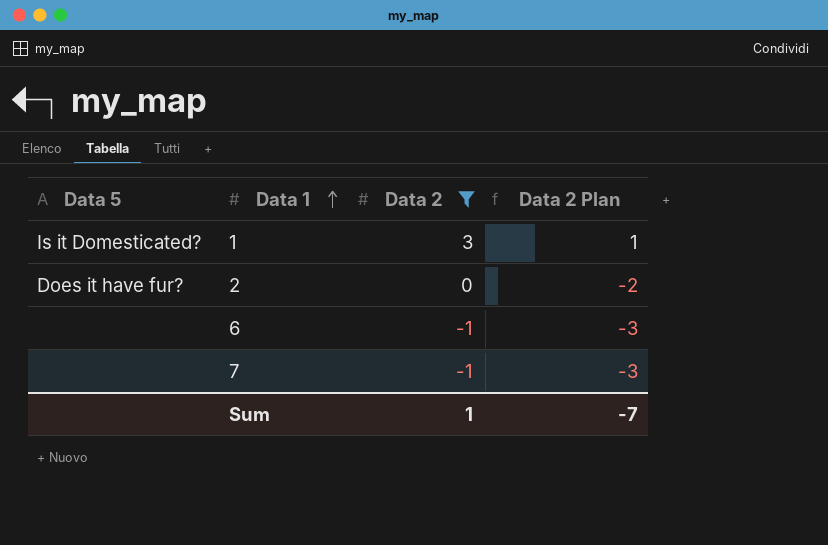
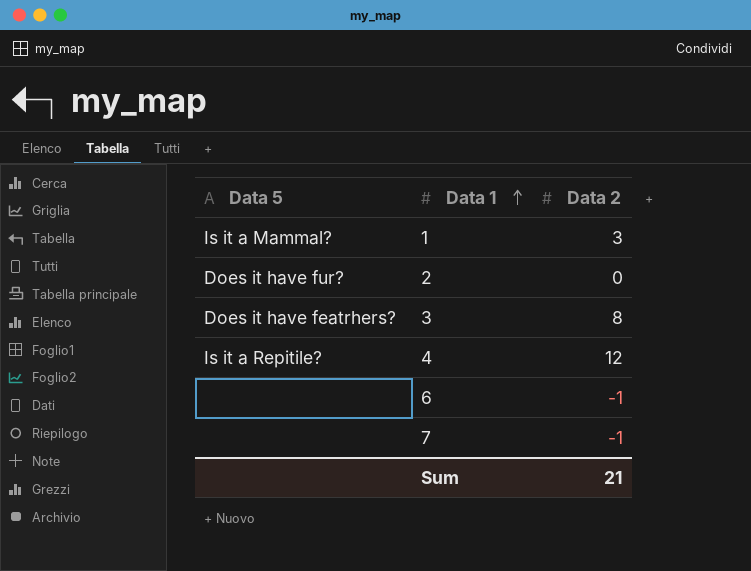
filter: Data 2 <= 3 -> none
column Data 2 Plan | formula: [Data 2] - 2 -> none
1 | Data 5: Is it Domesticated? -> Is it a Mammal?
Sum | Data 2: 1 -> 21

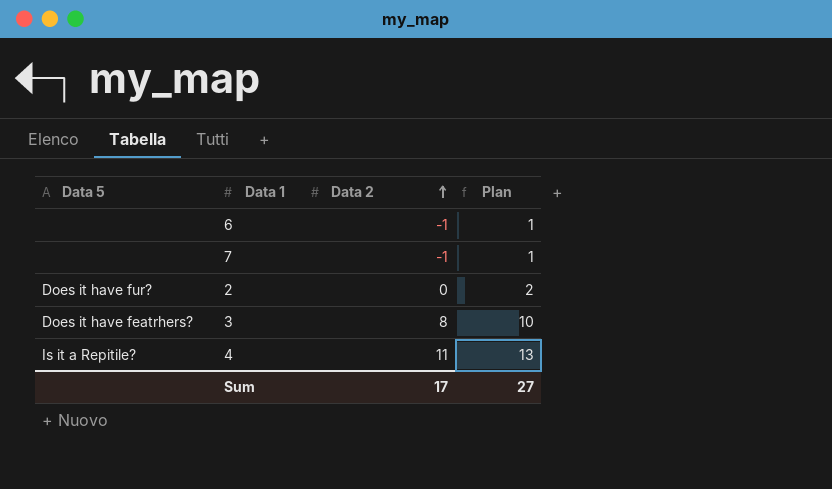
row order: Data 1 ascending -> Data 2 ascending
column Plan | formula: none -> [Data 2] + 2
row 1: Is it a Mammal? | 3 -> none
4 | Data 2: 12 -> 11
Sum | Data 2: 21 -> 17

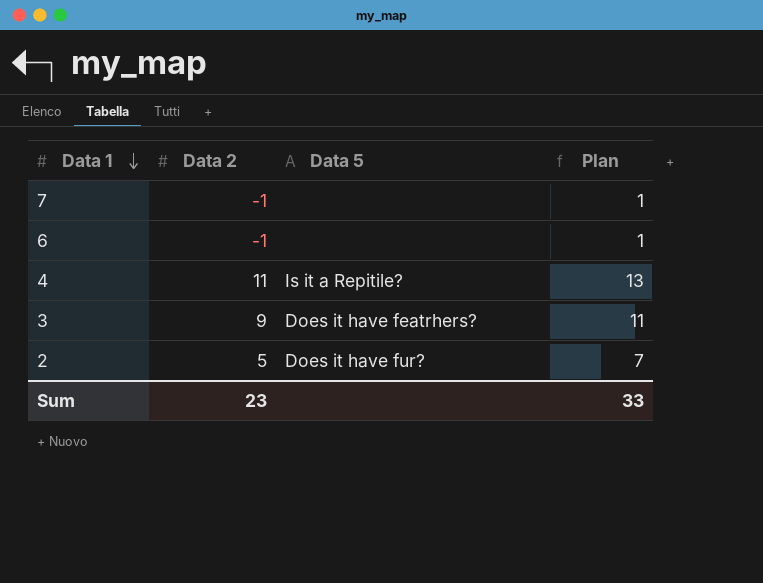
row order: Data 2 ascending -> Data 1 descending
column Data 5 | position: 1 -> 3
3 | Data 2: 8 -> 9
3 | Plan: 10 -> 11
2 | Data 2: 0 -> 5
2 | Plan: 2 -> 7
Sum | Data 2: 17 -> 23
Sum | Plan: 27 -> 33

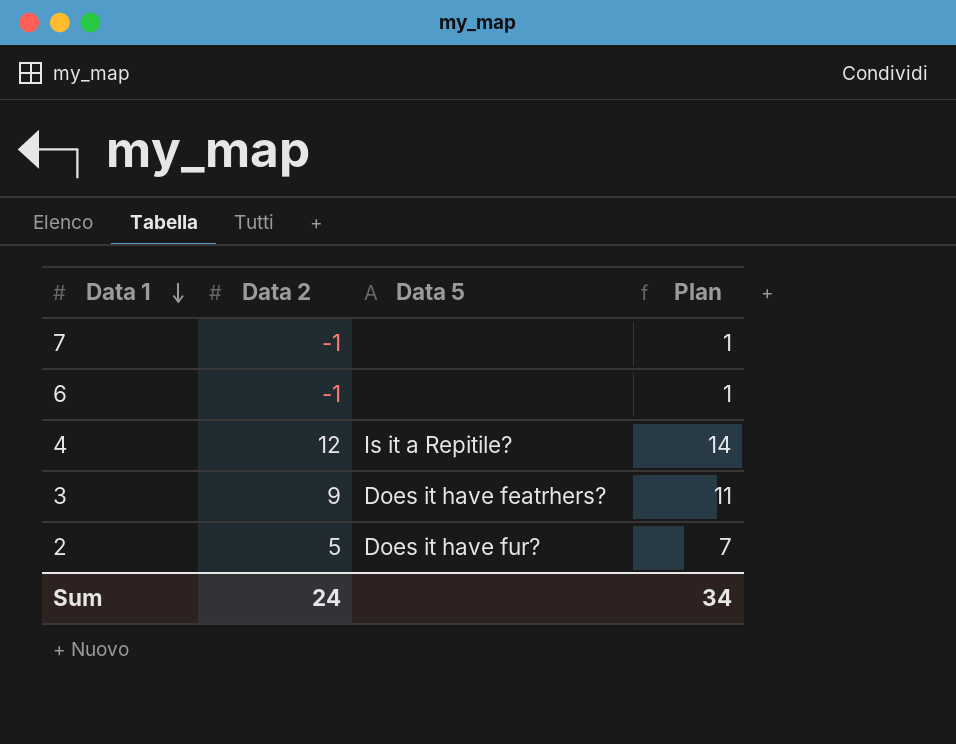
4 | Data 2: 11 -> 12
4 | Plan: 13 -> 14
Sum | Data 2: 23 -> 24
Sum | Plan: 33 -> 34

